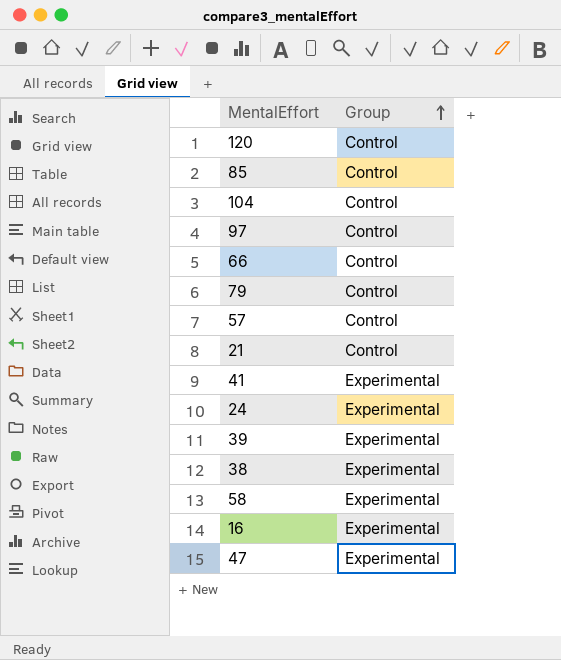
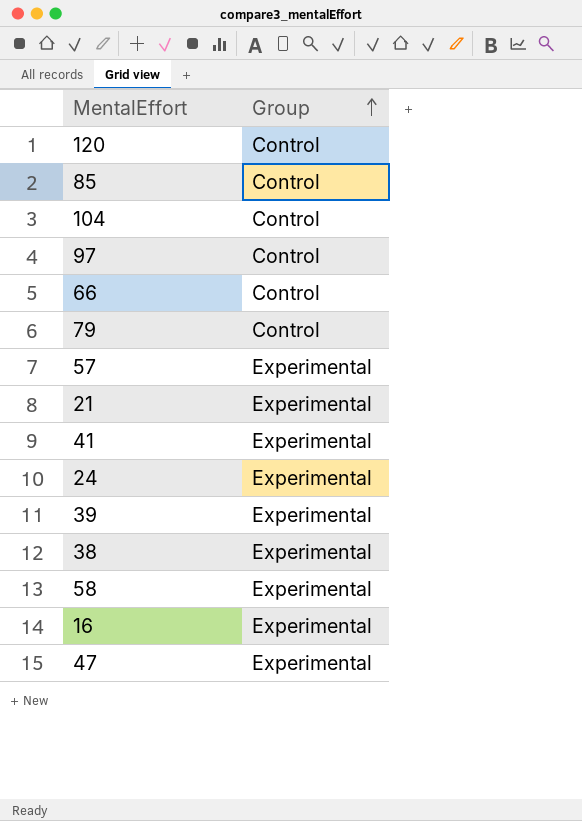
57 | Group: Control -> Experimental
21 | Group: Control -> Experimental

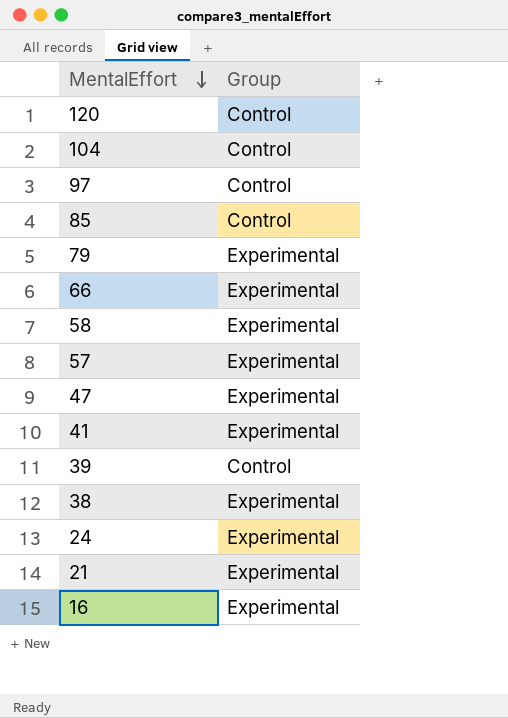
row order: Group ascending -> MentalEffort descending
79 | Group: Control -> Experimental
66 | Group: Control -> Experimental
39 | Group: Experimental -> Control

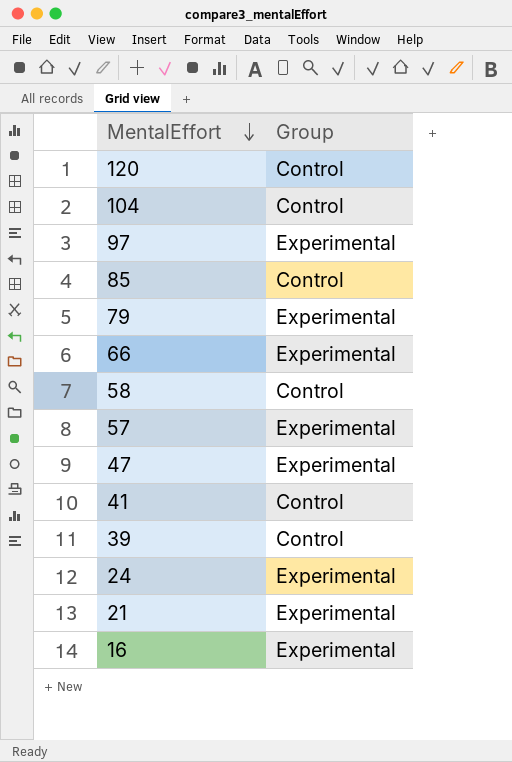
row 38: Experimental -> none
97 | Group: Control -> Experimental
58 | Group: Experimental -> Control
41 | Group: Experimental -> Control

